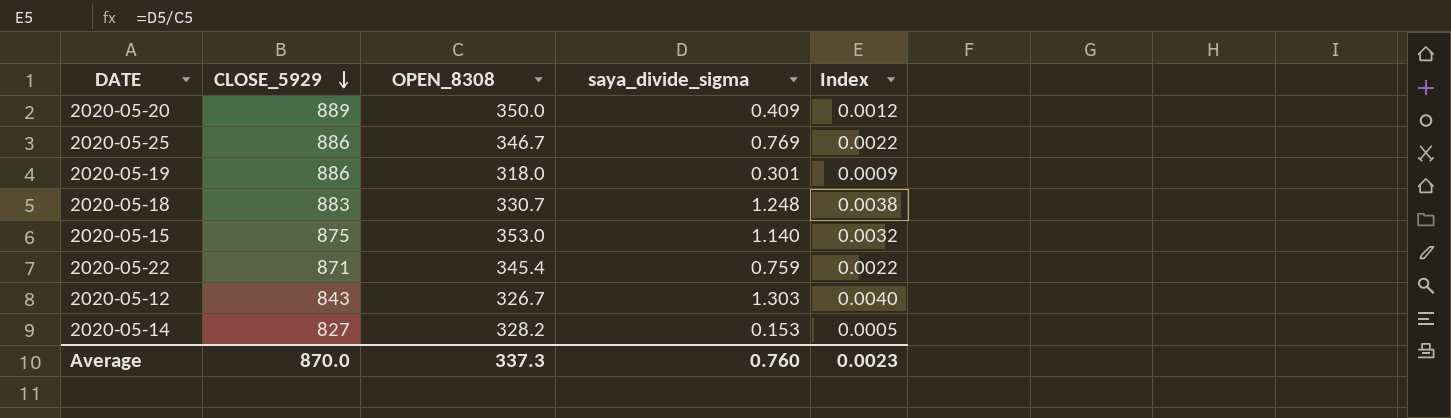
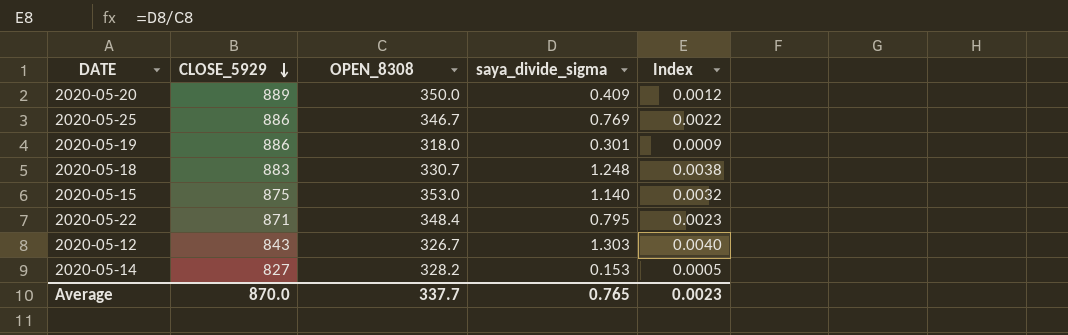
2020-05-22 | OPEN_8308: 345.4 -> 348.4
2020-05-22 | saya_divide_sigma: 0.759 -> 0.795
2020-05-22 | Index: 0.0022 -> 0.0023
Average | OPEN_8308: 337.3 -> 337.7
Average | saya_divide_sigma: 0.760 -> 0.765

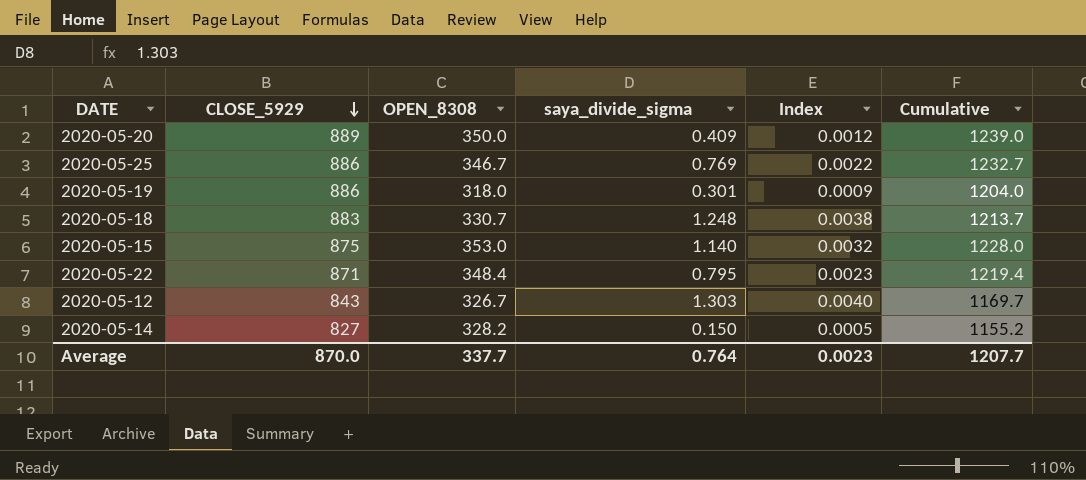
column Cumulative | formula: none -> [CLOSE_5929] + [OPEN_8308]
2020-05-14 | saya_divide_sigma: 0.153 -> 0.150
Average | saya_divide_sigma: 0.765 -> 0.764

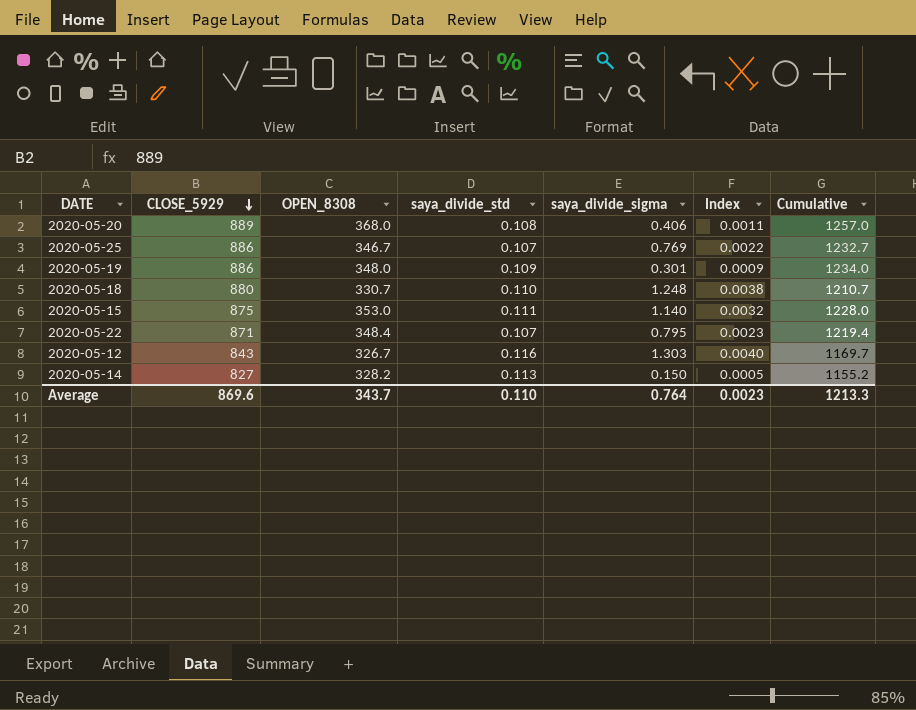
column saya_divide_std | position: none -> 4
2020-05-20 | OPEN_8308: 350.0 -> 368.0
2020-05-20 | saya_divide_sigma: 0.409 -> 0.406
2020-05-20 | Index: 0.0012 -> 0.0011
2020-05-20 | Cumulative: 1239.0 -> 1257.0
2020-05-19 | OPEN_8308: 318.0 -> 348.0
2020-05-19 | Cumulative: 1204.0 -> 1234.0
2020-05-18 | CLOSE_5929: 883 -> 880
2020-05-18 | Cumulative: 1213.7 -> 1210.7
Average | CLOSE_5929: 870.0 -> 869.6
Average | OPEN_8308: 337.7 -> 343.7
Average | Cumulative: 1207.7 -> 1213.3

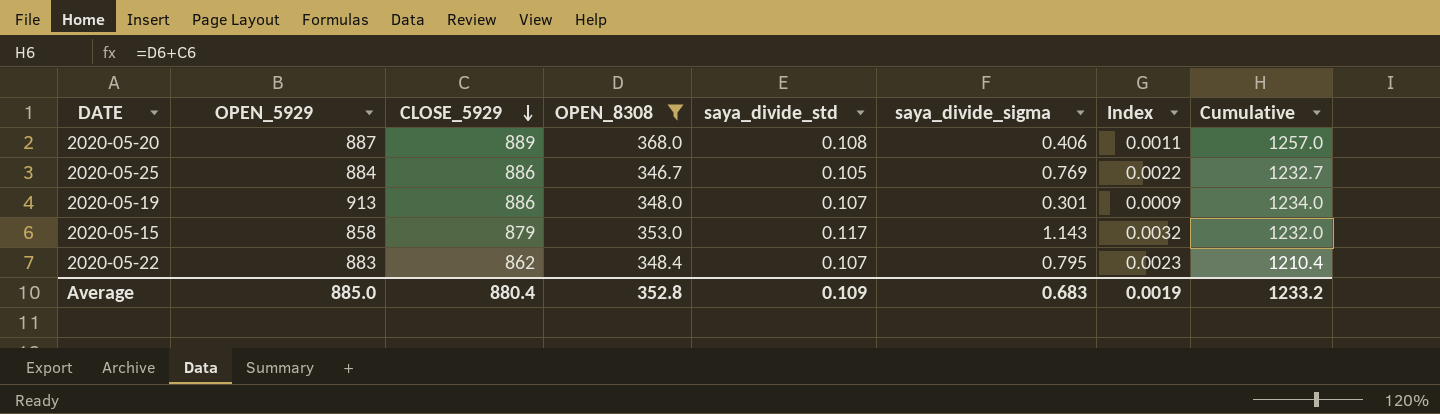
filter: none -> OPEN_8308 >= 346.7
column OPEN_5929 | position: none -> 2
2020-05-25 | saya_divide_std: 0.107 -> 0.105
2020-05-19 | saya_divide_std: 0.109 -> 0.107
2020-05-15 | CLOSE_5929: 875 -> 879
2020-05-15 | saya_divide_std: 0.111 -> 0.117
2020-05-15 | saya_divide_sigma: 1.140 -> 1.143
2020-05-15 | Cumulative: 1228.0 -> 1232.0
2020-05-22 | CLOSE_5929: 871 -> 862
2020-05-22 | Cumulative: 1219.4 -> 1210.4
Average | CLOSE_5929: 869.6 -> 880.4
Average | OPEN_8308: 343.7 -> 352.8
Average | saya_divide_std: 0.110 -> 0.109
Average | saya_divide_sigma: 0.764 -> 0.683
Average | Index: 0.0023 -> 0.0019
Average | Cumulative: 1213.3 -> 1233.2

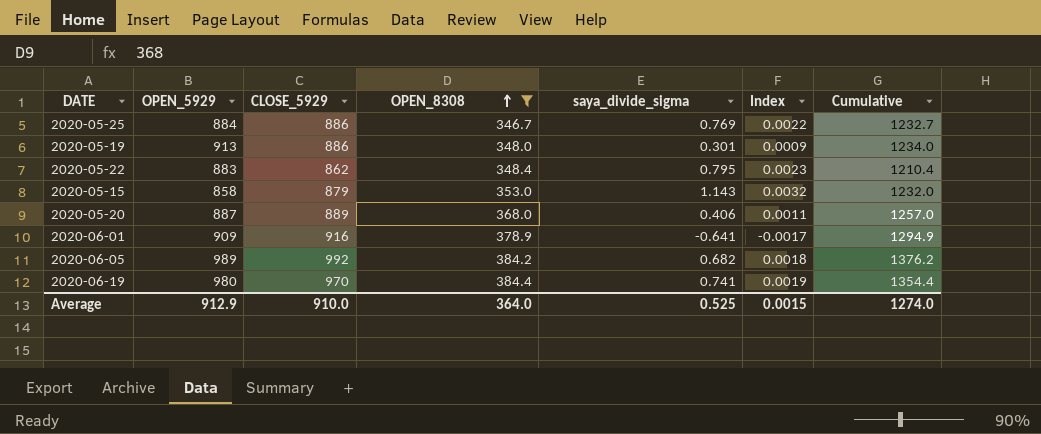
row order: CLOSE_5929 descending -> OPEN_8308 ascending
column saya_divide_std | position: 5 -> none
row 2020-06-01: none -> 909 | 916 | 378.9 | -0.641 | -0.0017 | 1294.9
row 2020-06-05: none -> 989 | 992 | 384.2 | 0.682 | 0.0018 | 1376.2
row 2020-06-19: none -> 980 | 970 | 384.4 | 0.741 | 0.0019 | 1354.4
Average | OPEN_5929: 885.0 -> 912.9
Average | CLOSE_5929: 880.4 -> 910.0
Average | OPEN_8308: 352.8 -> 364.0
Average | saya_divide_sigma: 0.683 -> 0.525
Average | Index: 0.0019 -> 0.0015
Average | Cumulative: 1233.2 -> 1274.0

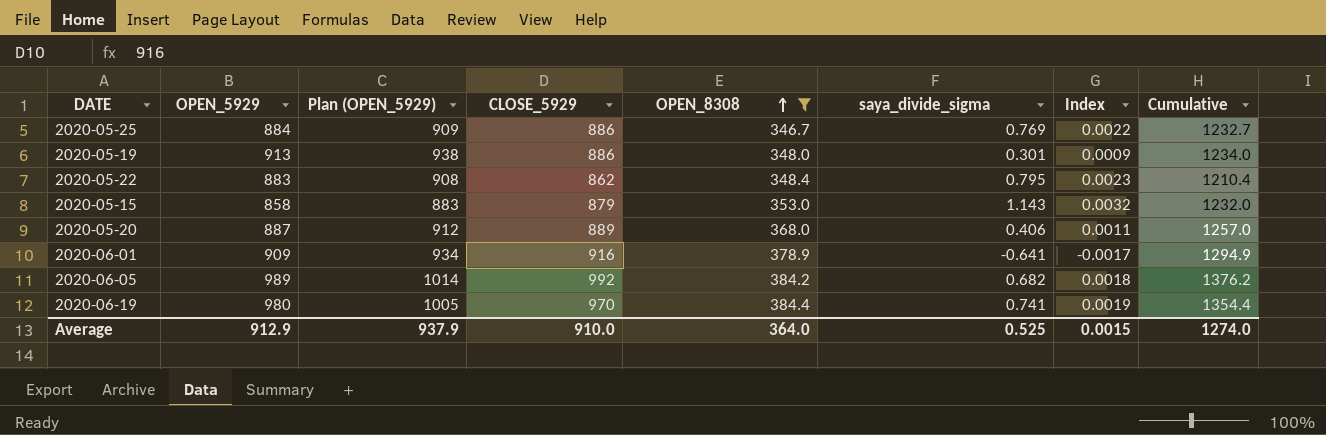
column Plan (OPEN_5929) | formula: none -> [OPEN_5929] + 25

